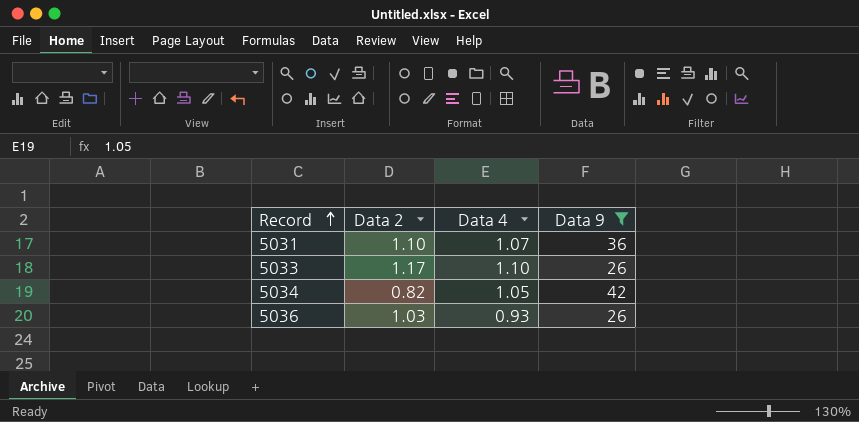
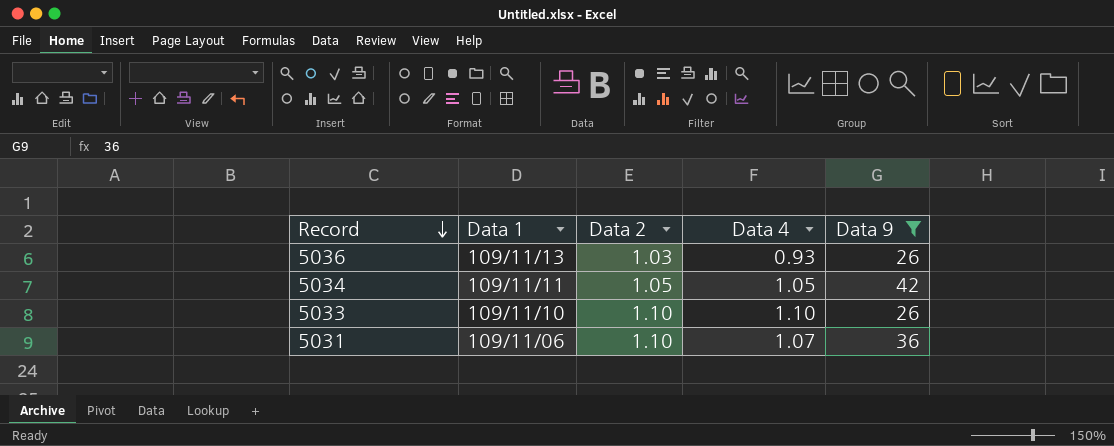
row order: Record ascending -> Record descending
column Data 1 | position: none -> 2
5034 | Data 2: 0.82 -> 1.05
5033 | Data 2: 1.17 -> 1.10

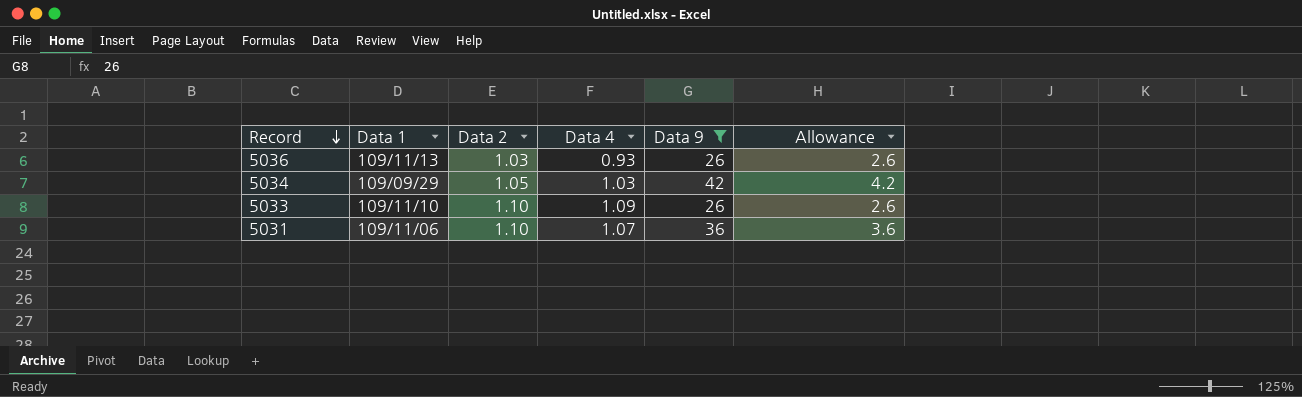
column Allowance | formula: none -> [Data 9] * 0.1
5034 | Data 1: 109/11/11 -> 109/09/29
5034 | Data 4: 1.05 -> 1.03
5033 | Data 4: 1.10 -> 1.09

